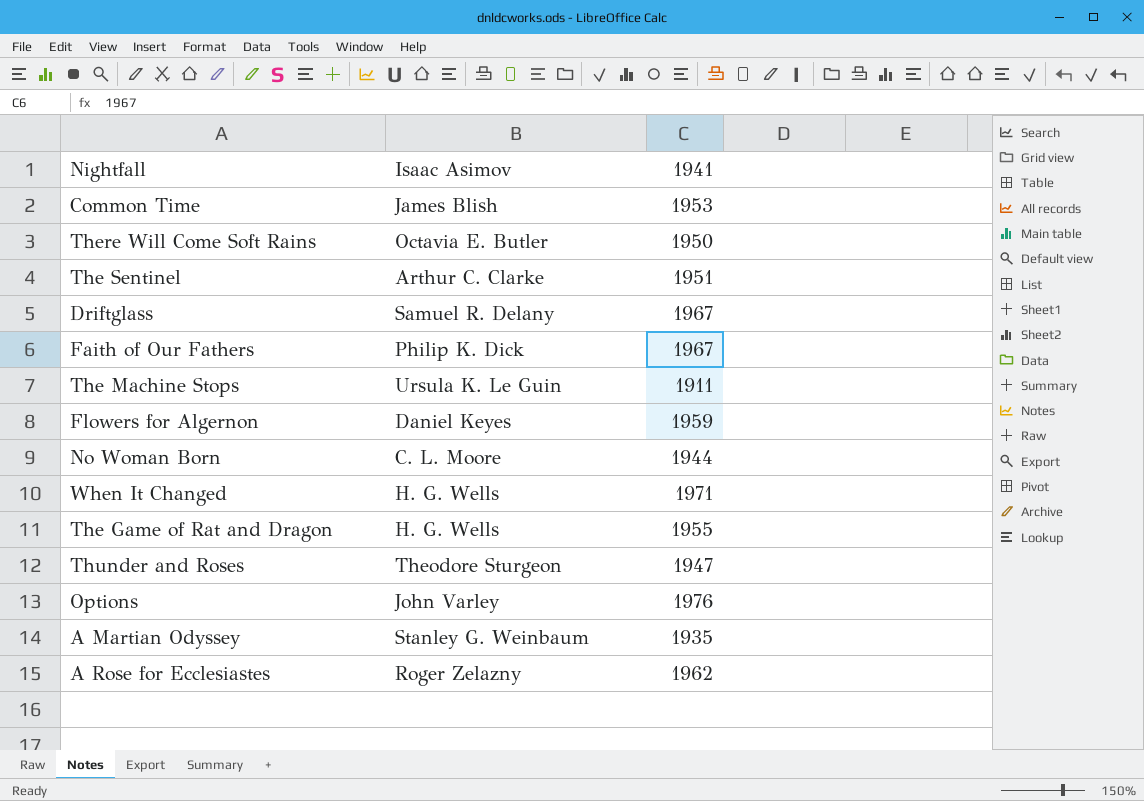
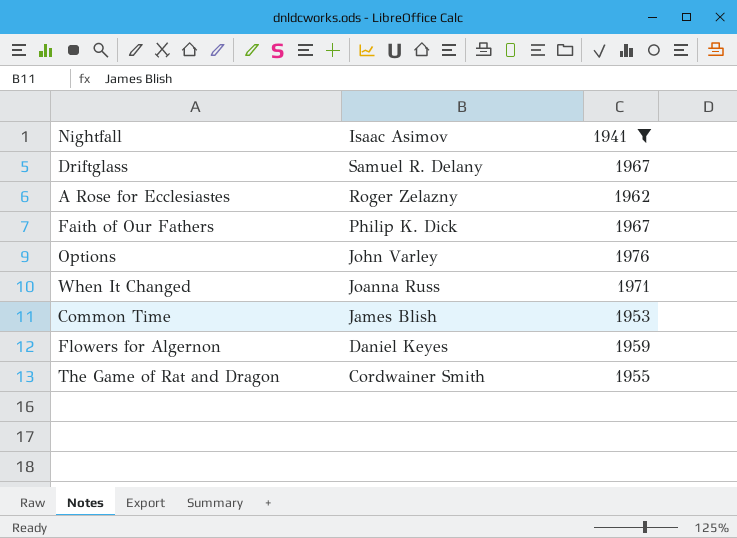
filter: none -> 1941 >= 1953
row order: none -> Isaac Asimov descending
When It Changed | Isaac Asimov: H. G. Wells -> Joanna Russ
The Game of Rat and Dragon | Isaac Asimov: H. G. Wells -> Cordwainer Smith

